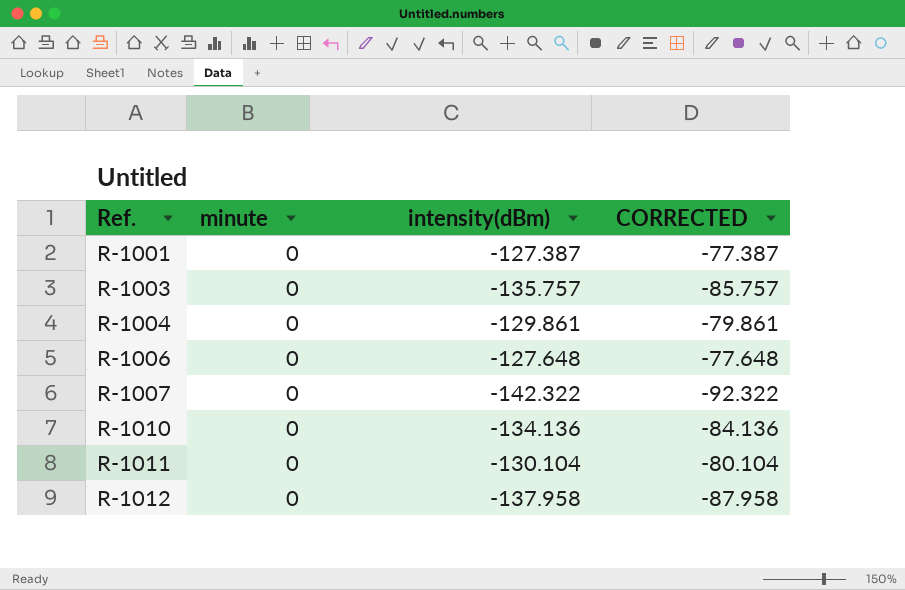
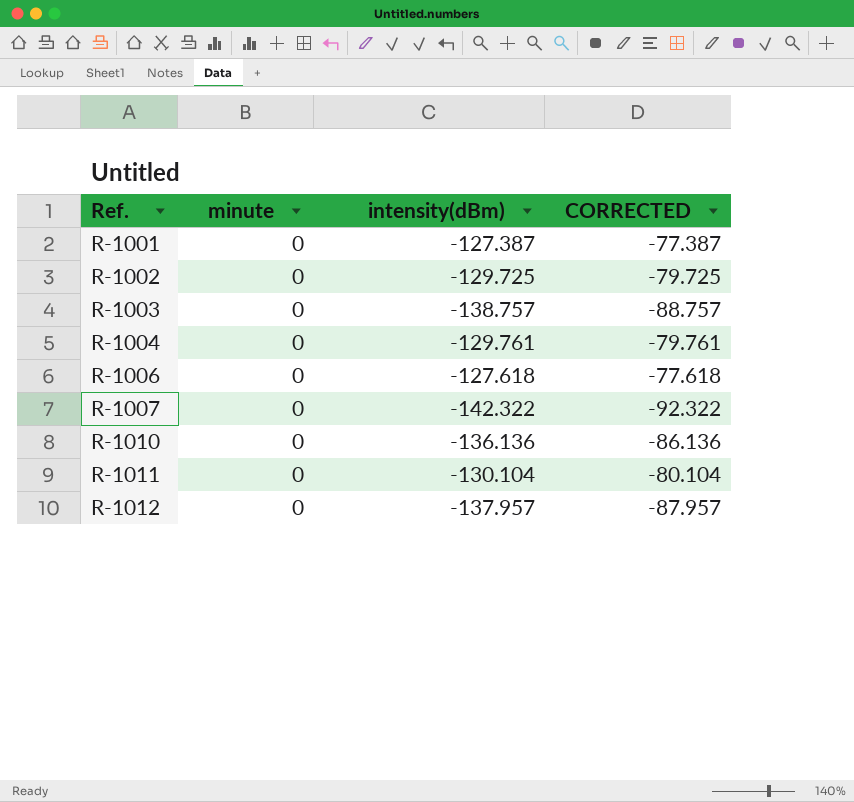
row R-1002: none -> 0 | -129.725 | -79.725
R-1003 | intensity(dBm): -135.757 -> -138.757
R-1003 | CORRECTED: -85.757 -> -88.757
R-1004 | intensity(dBm): -129.861 -> -129.761
R-1004 | CORRECTED: -79.861 -> -79.761
R-1006 | intensity(dBm): -127.648 -> -127.618
R-1006 | CORRECTED: -77.648 -> -77.618
R-1010 | intensity(dBm): -134.136 -> -136.136
R-1010 | CORRECTED: -84.136 -> -86.136
R-1012 | intensity(dBm): -137.958 -> -137.957
R-1012 | CORRECTED: -87.958 -> -87.957

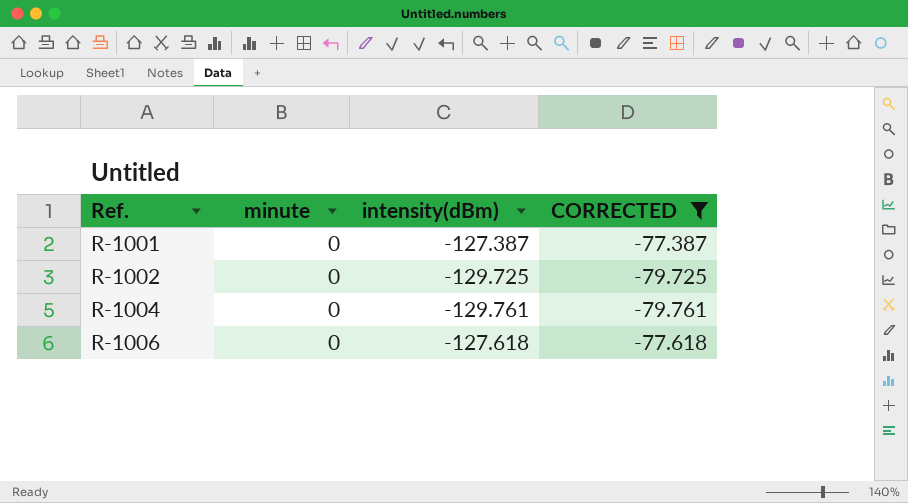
filter: none -> CORRECTED >= -79.761

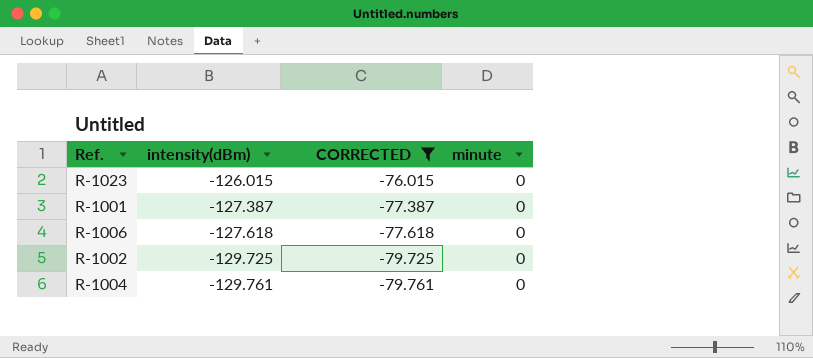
row order: Ref. ascending -> intensity(dBm) descending
column minute | position: 2 -> 4
row R-1023: none -> -126.015 | -76.015 | 0

